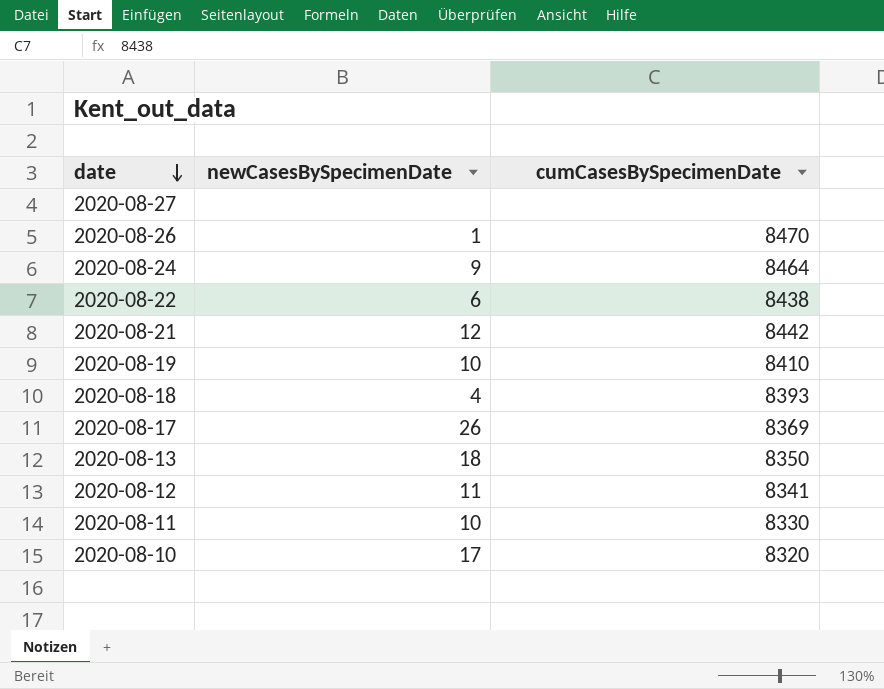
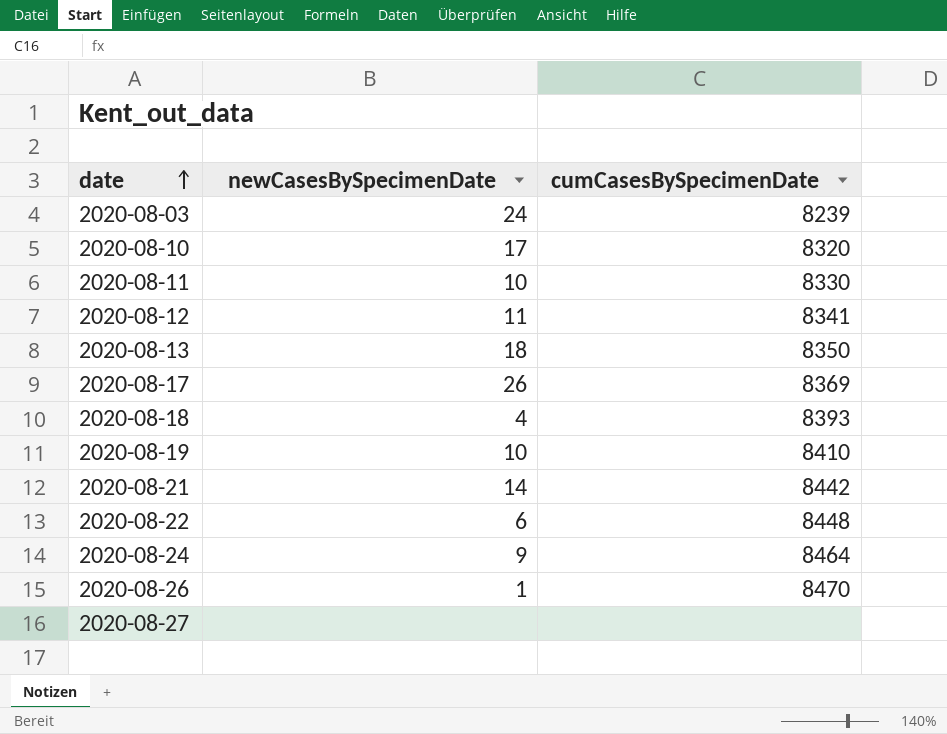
row order: date descending -> date ascending
row 2020-08-03: none -> 24 | 8239
2020-08-21 | newCasesBySpecimenDate: 12 -> 14
2020-08-22 | cumCasesBySpecimenDate: 8438 -> 8448

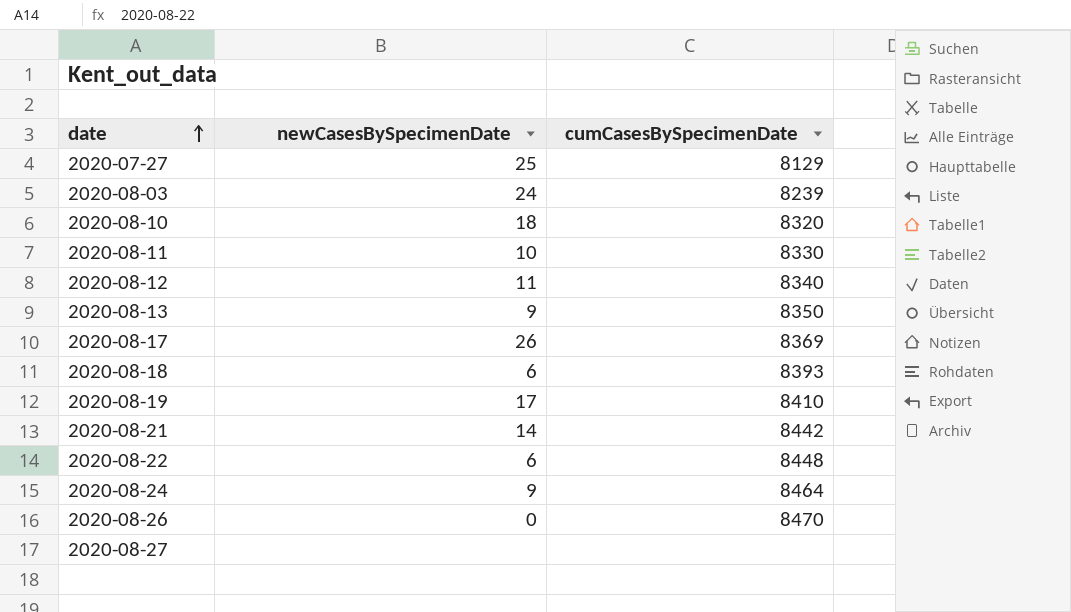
row 2020-07-27: none -> 25 | 8129
2020-08-10 | newCasesBySpecimenDate: 17 -> 18
2020-08-12 | cumCasesBySpecimenDate: 8341 -> 8340
2020-08-13 | newCasesBySpecimenDate: 18 -> 9
2020-08-18 | newCasesBySpecimenDate: 4 -> 6
2020-08-19 | newCasesBySpecimenDate: 10 -> 17
2020-08-26 | newCasesBySpecimenDate: 1 -> 0

